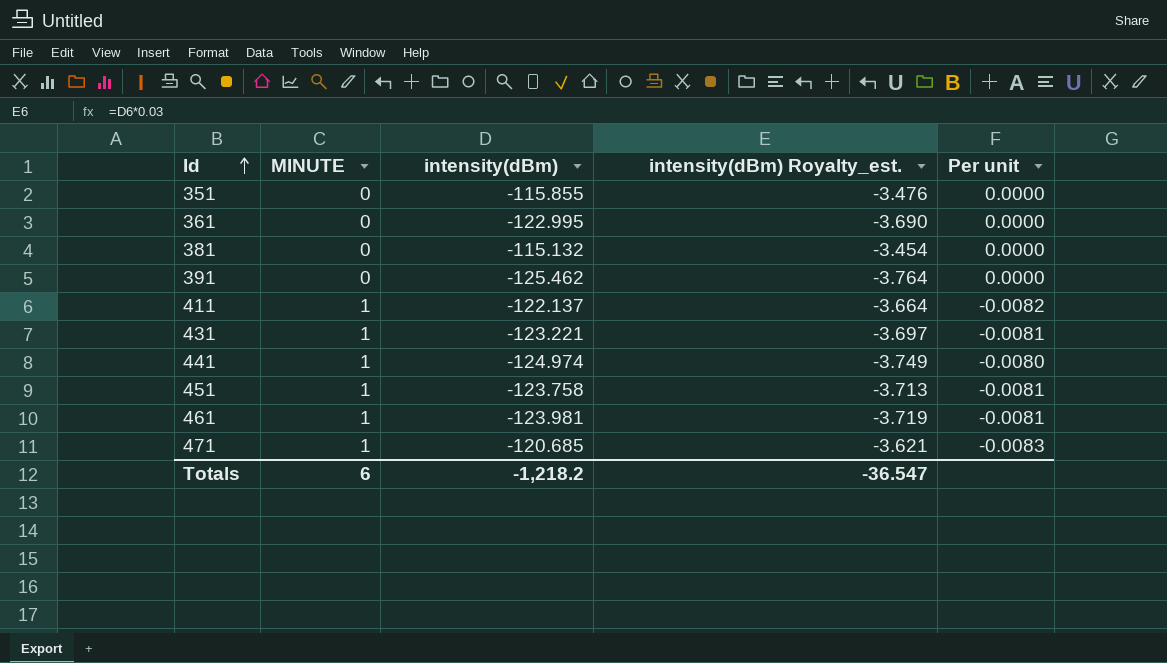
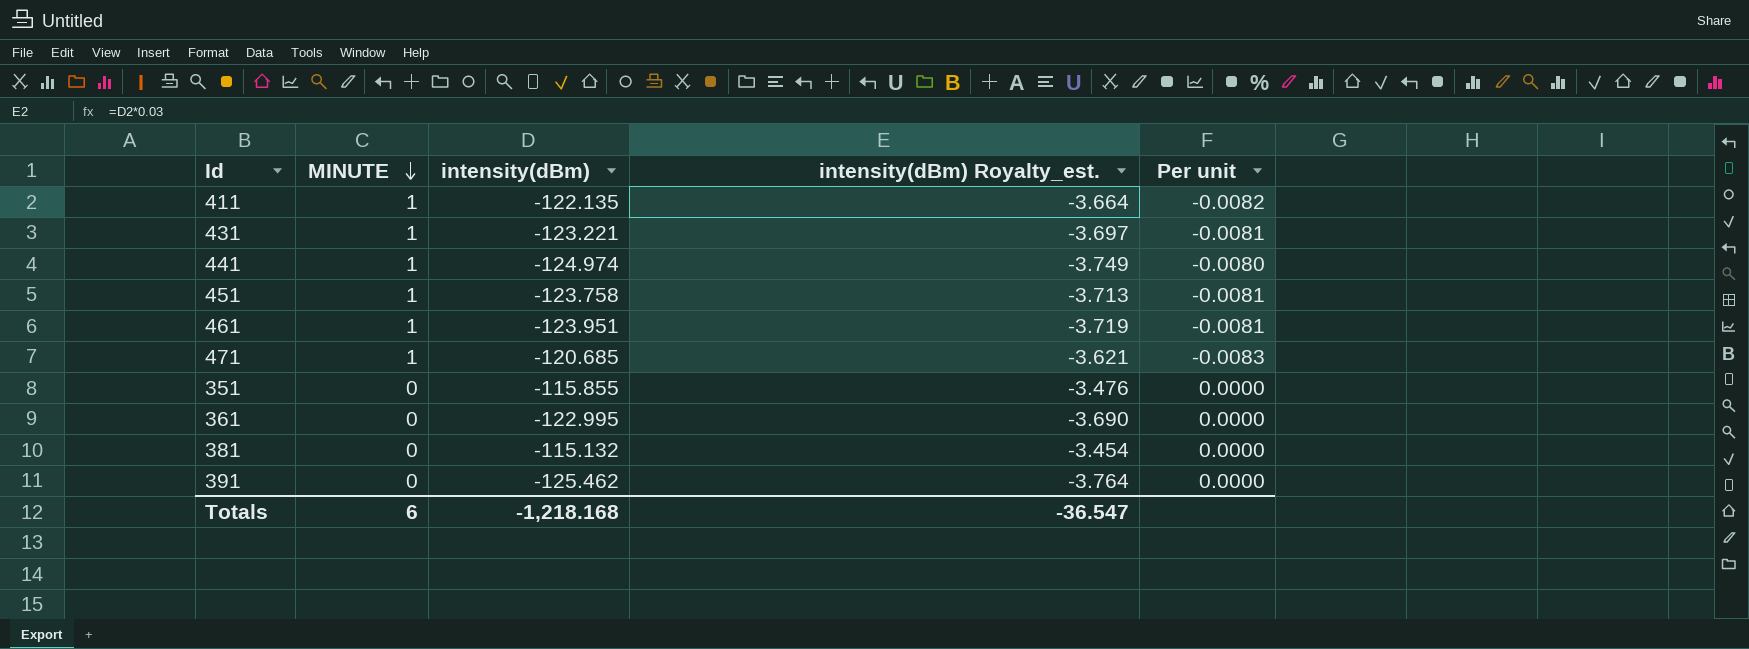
row order: Id ascending -> MINUTE descending
411 | intensity(dBm): -122.137 -> -122.135
461 | intensity(dBm): -123.981 -> -123.951
Totals | intensity(dBm): -1,218.2 -> -1,218.168

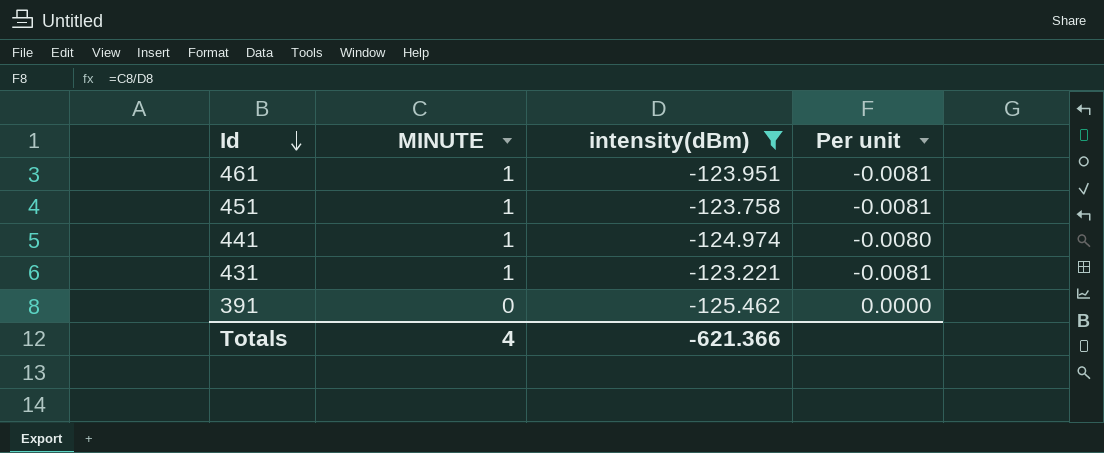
filter: none -> intensity(dBm) <= -123.221
row order: MINUTE descending -> Id descending
column intensity(dBm) Royalty_est. | formula: [intensity(dBm)] * 0.03 -> none
Totals | MINUTE: 6 -> 4
Totals | intensity(dBm): -1,218.168 -> -621.366

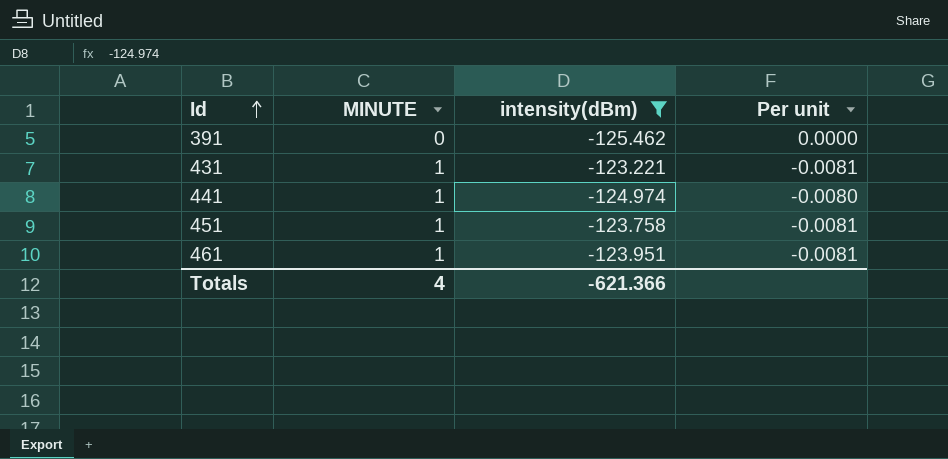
row order: Id descending -> Id ascending

